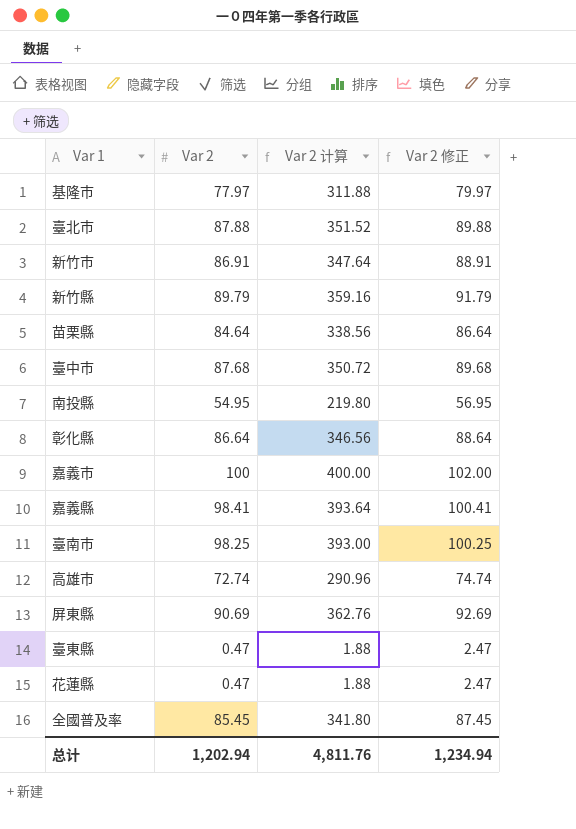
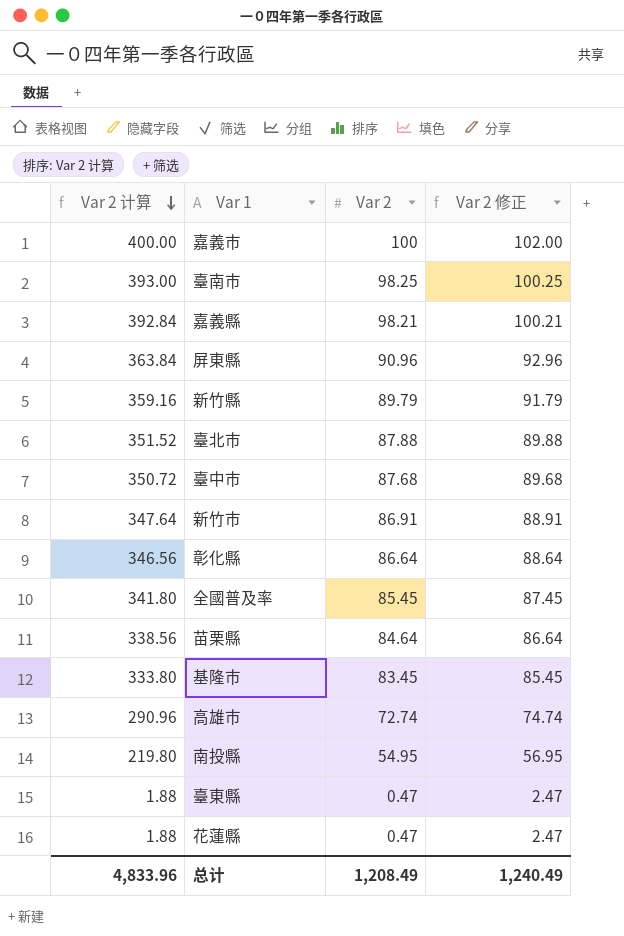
row order: none -> Var 2 计算 descending
column Var 2 计算 | position: 3 -> 1
嘉義縣 | Var 2 计算: 393.64 -> 392.84
嘉義縣 | Var 2: 98.41 -> 98.21
嘉義縣 | Var 2 修正: 100.41 -> 100.21
屏東縣 | Var 2 计算: 362.76 -> 363.84
屏東縣 | Var 2: 90.69 -> 90.96
屏東縣 | Var 2 修正: 92.69 -> 92.96
基隆市 | Var 2 计算: 311.88 -> 333.80
基隆市 | Var 2: 77.97 -> 83.45
基隆市 | Var 2 修正: 79.97 -> 85.45
总计 | Var 2 计算: 4,811.76 -> 4,833.96
总计 | Var 2: 1,202.94 -> 1,208.49
总计 | Var 2 修正: 1,234.94 -> 1,240.49

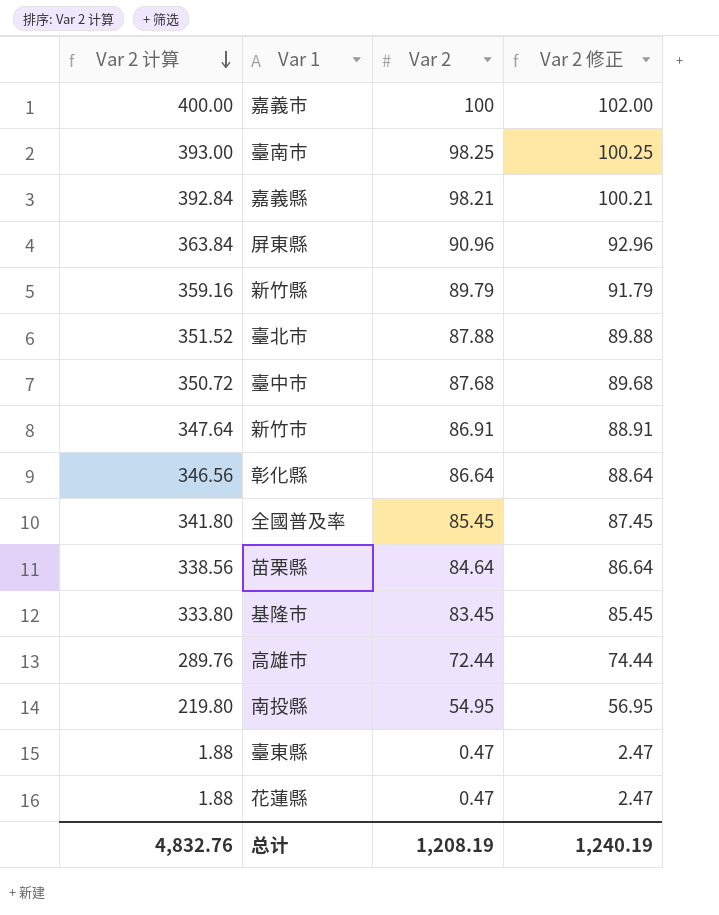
高雄市 | Var 2 计算: 290.96 -> 289.76
高雄市 | Var 2: 72.74 -> 72.44
高雄市 | Var 2 修正: 74.74 -> 74.44
总计 | Var 2 计算: 4,833.96 -> 4,832.76
总计 | Var 2: 1,208.49 -> 1,208.19
总计 | Var 2 修正: 1,240.49 -> 1,240.19

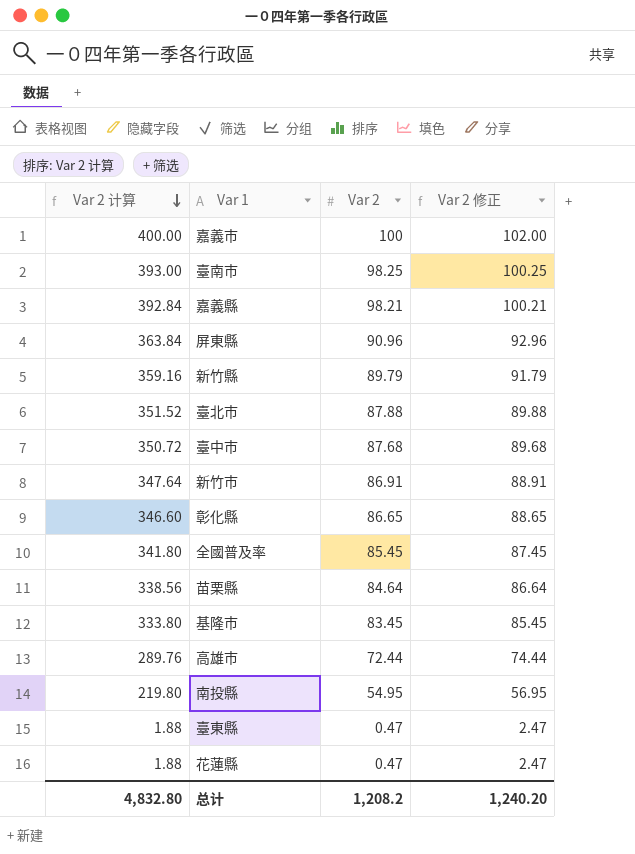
彰化縣 | Var 2 计算: 346.56 -> 346.60
彰化縣 | Var 2: 86.64 -> 86.65
彰化縣 | Var 2 修正: 88.64 -> 88.65
总计 | Var 2 计算: 4,832.76 -> 4,832.80
总计 | Var 2: 1,208.19 -> 1,208.2
总计 | Var 2 修正: 1,240.19 -> 1,240.20

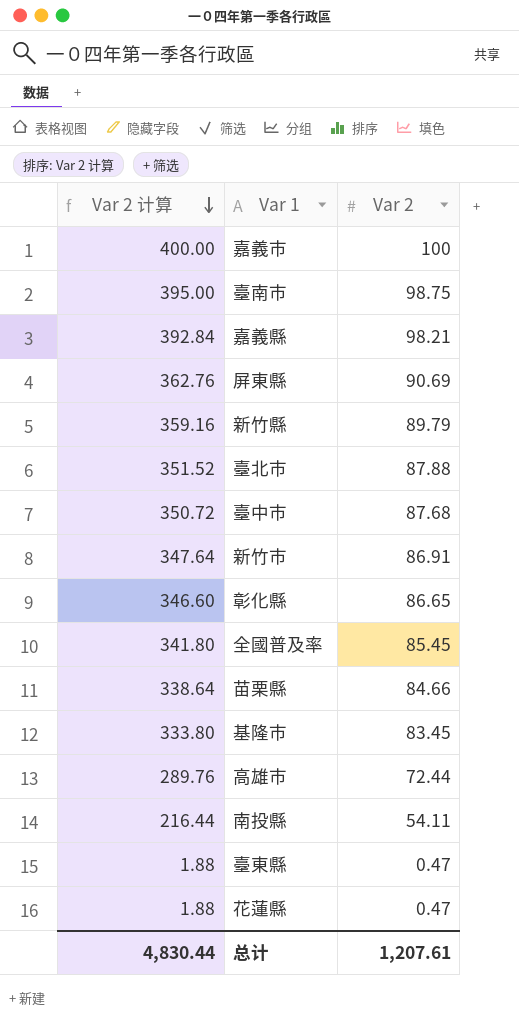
column Var 2 修正 | formula: [Var 2] + 2 -> none
臺南市 | Var 2 计算: 393.00 -> 395.00
臺南市 | Var 2: 98.25 -> 98.75
屏東縣 | Var 2 计算: 363.84 -> 362.76
屏東縣 | Var 2: 90.96 -> 90.69
苗栗縣 | Var 2 计算: 338.56 -> 338.64
苗栗縣 | Var 2: 84.64 -> 84.66
南投縣 | Var 2 计算: 219.80 -> 216.44
南投縣 | Var 2: 54.95 -> 54.11
总计 | Var 2 计算: 4,832.80 -> 4,830.44
总计 | Var 2: 1,208.2 -> 1,207.61

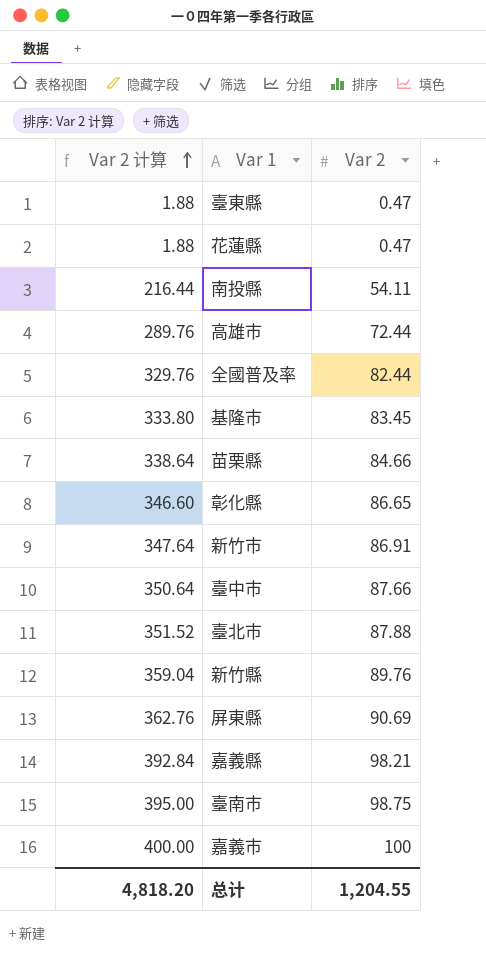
row order: Var 2 计算 descending -> Var 2 计算 ascending
全國普及率 | Var 2 计算: 341.80 -> 329.76
全國普及率 | Var 2: 85.45 -> 82.44
臺中市 | Var 2 计算: 350.72 -> 350.64
臺中市 | Var 2: 87.68 -> 87.66
新竹縣 | Var 2 计算: 359.16 -> 359.04
新竹縣 | Var 2: 89.79 -> 89.76
总计 | Var 2 计算: 4,830.44 -> 4,818.20
总计 | Var 2: 1,207.61 -> 1,204.55

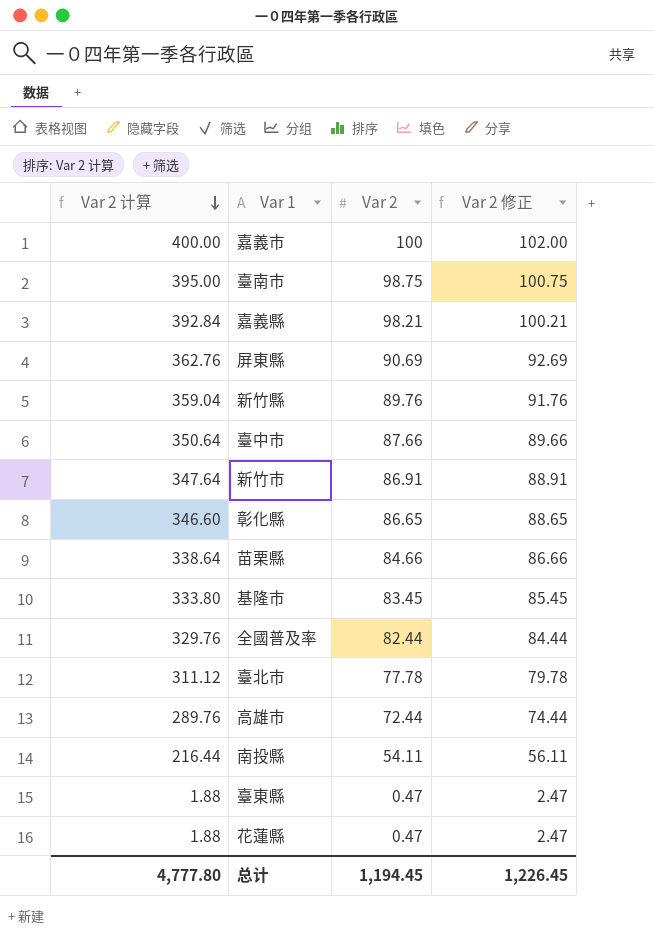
row order: Var 2 计算 ascending -> Var 2 计算 descending
column Var 2 修正 | formula: none -> [Var 2] + 2
臺北市 | Var 2 计算: 351.52 -> 311.12
臺北市 | Var 2: 87.88 -> 77.78
总计 | Var 2 计算: 4,818.20 -> 4,777.80
总计 | Var 2: 1,204.55 -> 1,194.45

